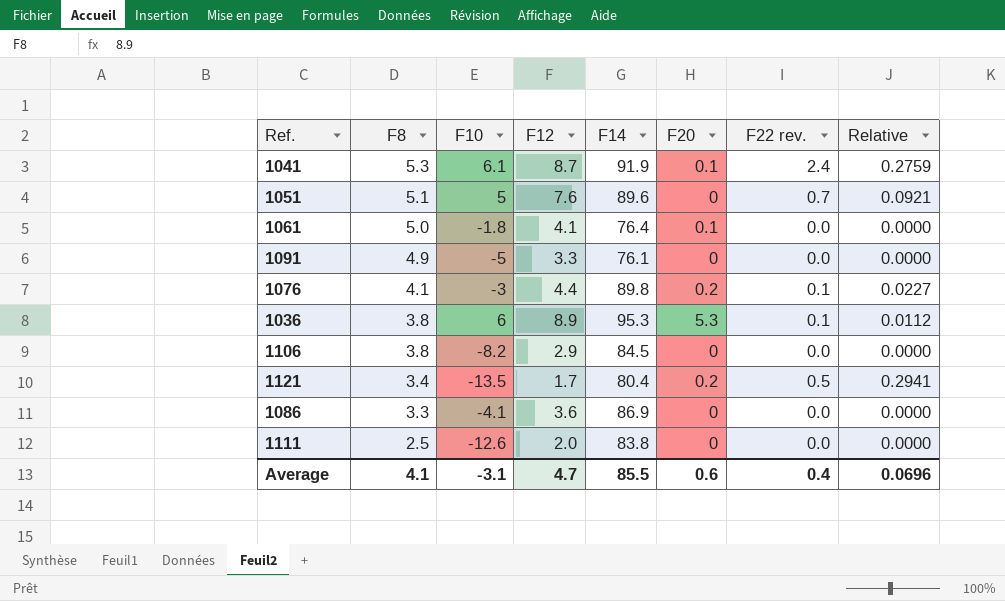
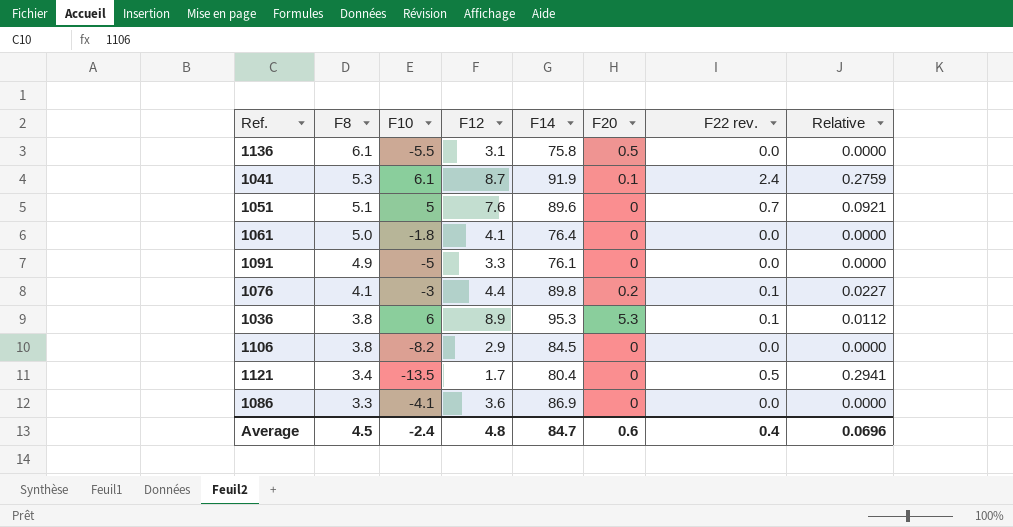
row 1111: 2.5 | -12.6 | 2.0 | 83.8 | 0 | 0.0 | 0.0000 -> none
row 1136: none -> 6.1 | -5.5 | 3.1 | 75.8 | 0.5 | 0.0 | 0.0000
1061 | F20: 0.1 -> 0
1121 | F20: 0.2 -> 0
Average | F8: 4.1 -> 4.5
Average | F10: -3.1 -> -2.4
Average | F12: 4.7 -> 4.8
Average | F14: 85.5 -> 84.7

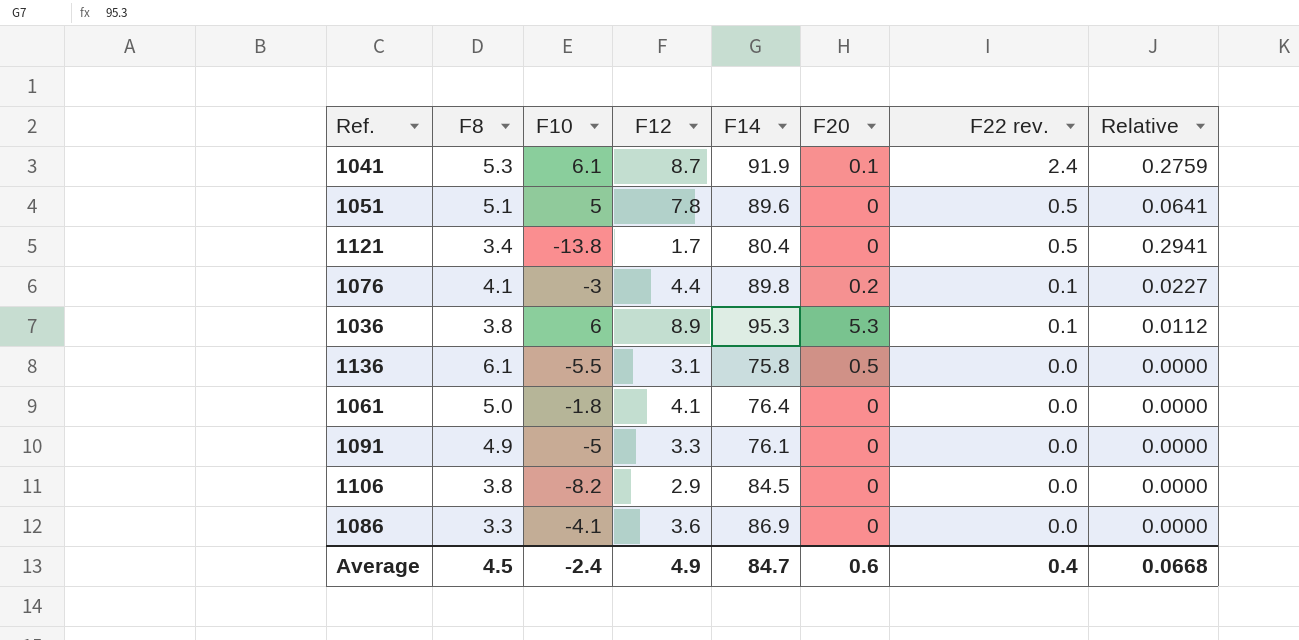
row order: F8 descending -> F22 rev. descending
1051 | F12: 7.6 -> 7.8
1051 | F22 rev.: 0.7 -> 0.5
1051 | Relative: 0.0921 -> 0.0641
1121 | F10: -13.5 -> -13.8
Average | F12: 4.8 -> 4.9
Average | Relative: 0.0696 -> 0.0668

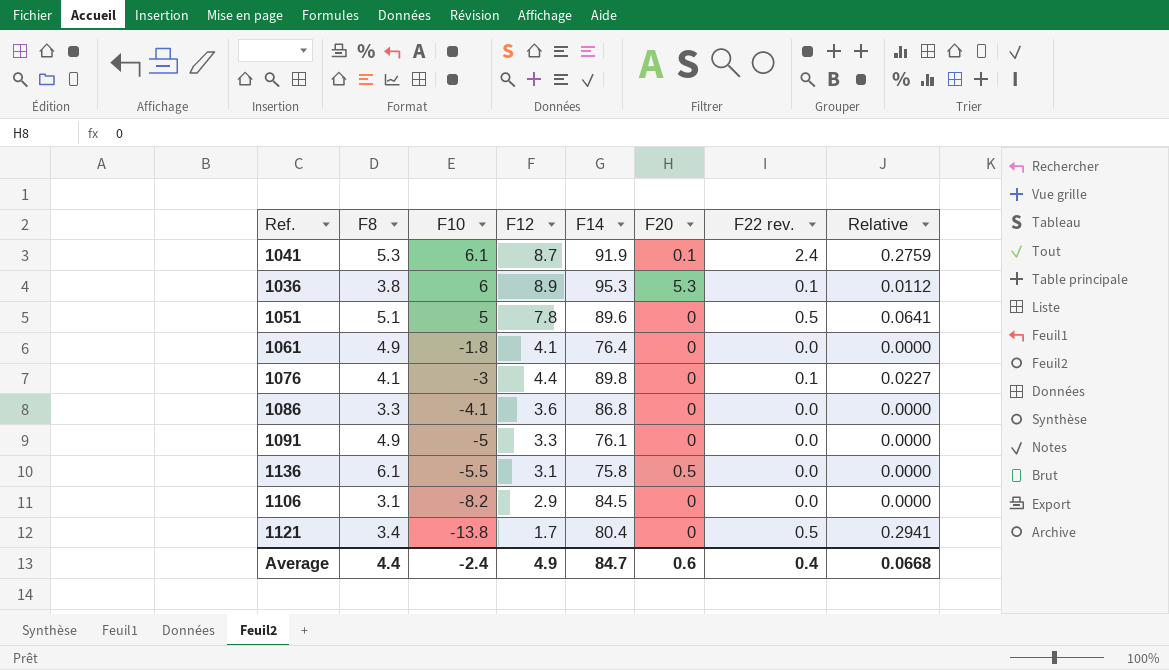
row order: F22 rev. descending -> F10 descending
1061 | F8: 5.0 -> 4.9
1076 | F20: 0.2 -> 0
1086 | F14: 86.9 -> 86.8
1106 | F8: 3.8 -> 3.1
Average | F8: 4.5 -> 4.4

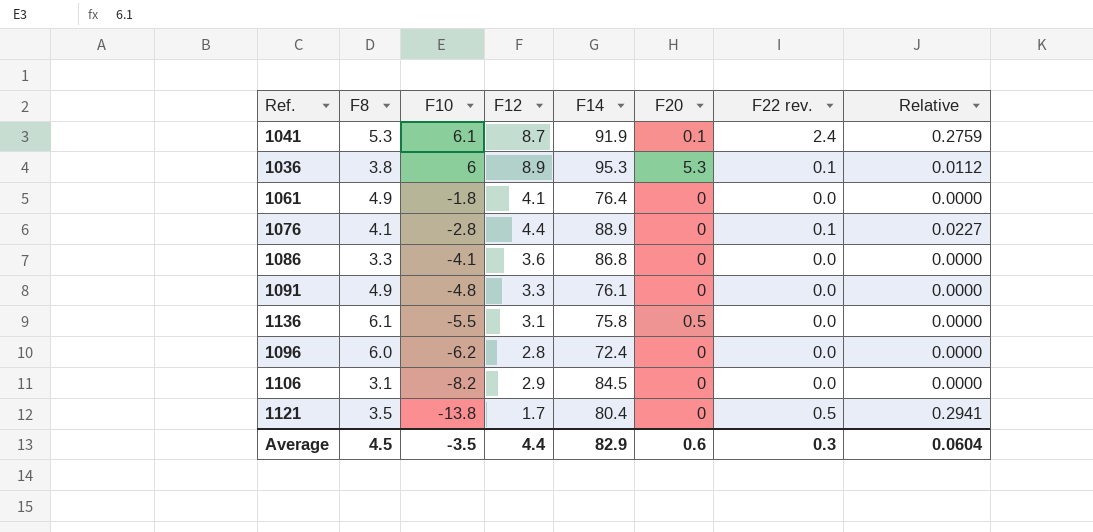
row 1051: 5.1 | 5 | 7.8 | 89.6 | 0 | 0.5 | 0.0641 -> none
1076 | F10: -3 -> -2.8
1076 | F14: 89.8 -> 88.9
1091 | F10: -5 -> -4.8
row 1096: none -> 6.0 | -6.2 | 2.8 | 72.4 | 0 | 0.0 | 0.0000
1121 | F8: 3.4 -> 3.5
Average | F8: 4.4 -> 4.5
Average | F10: -2.4 -> -3.5
Average | F12: 4.9 -> 4.4
Average | F14: 84.7 -> 82.9
Average | F22 rev.: 0.4 -> 0.3
Average | Relative: 0.0668 -> 0.0604

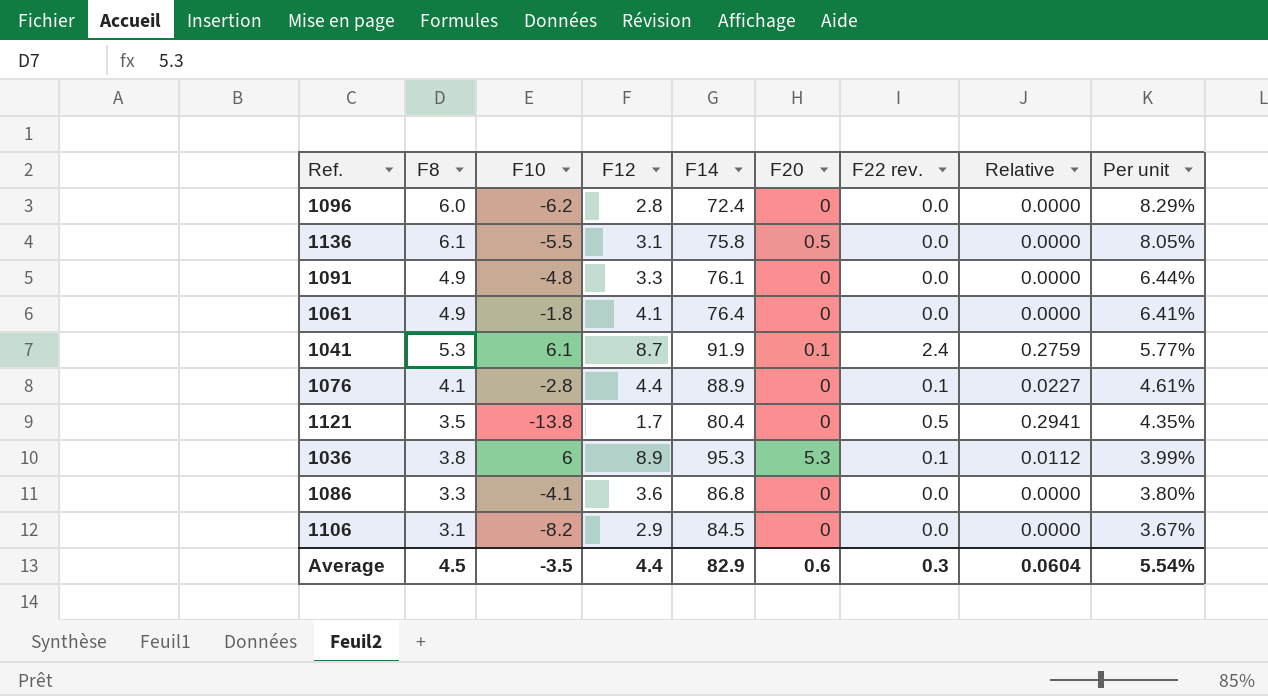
row order: F10 descending -> Per unit descending
column Per unit | formula: none -> [F8] / [F14]

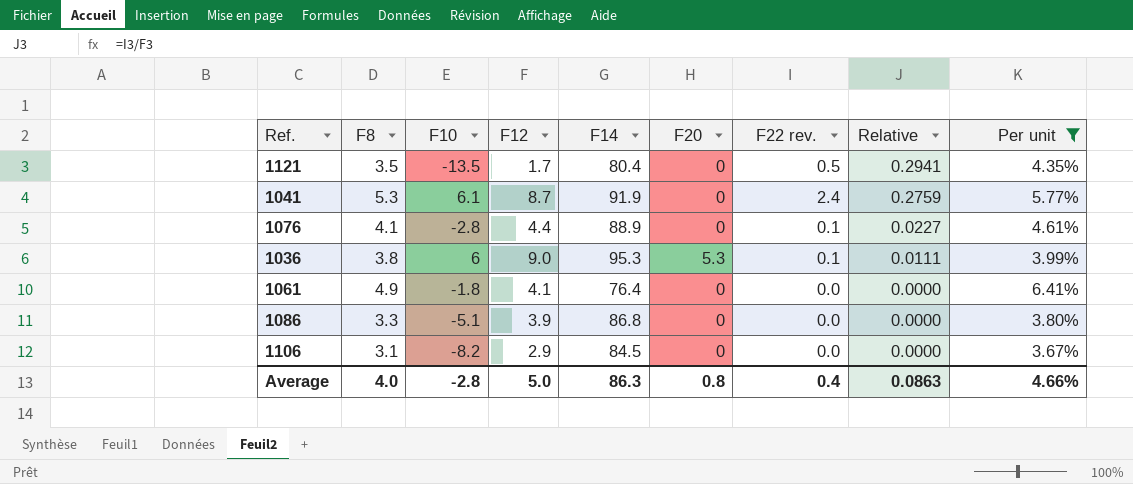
filter: none -> Per unit <= 6.41%
row order: Per unit descending -> Relative descending
1121 | F10: -13.8 -> -13.5
1041 | F20: 0.1 -> 0
1036 | F12: 8.9 -> 9.0
1036 | Relative: 0.0112 -> 0.0111
1086 | F10: -4.1 -> -5.1
1086 | F12: 3.6 -> 3.9
Average | F8: 4.5 -> 4.0
Average | F10: -3.5 -> -2.8
Average | F12: 4.4 -> 5.0
Average | F14: 82.9 -> 86.3
Average | F20: 0.6 -> 0.8
Average | F22 rev.: 0.3 -> 0.4
Average | Relative: 0.0604 -> 0.0863
Average | Per unit: 5.54% -> 4.66%

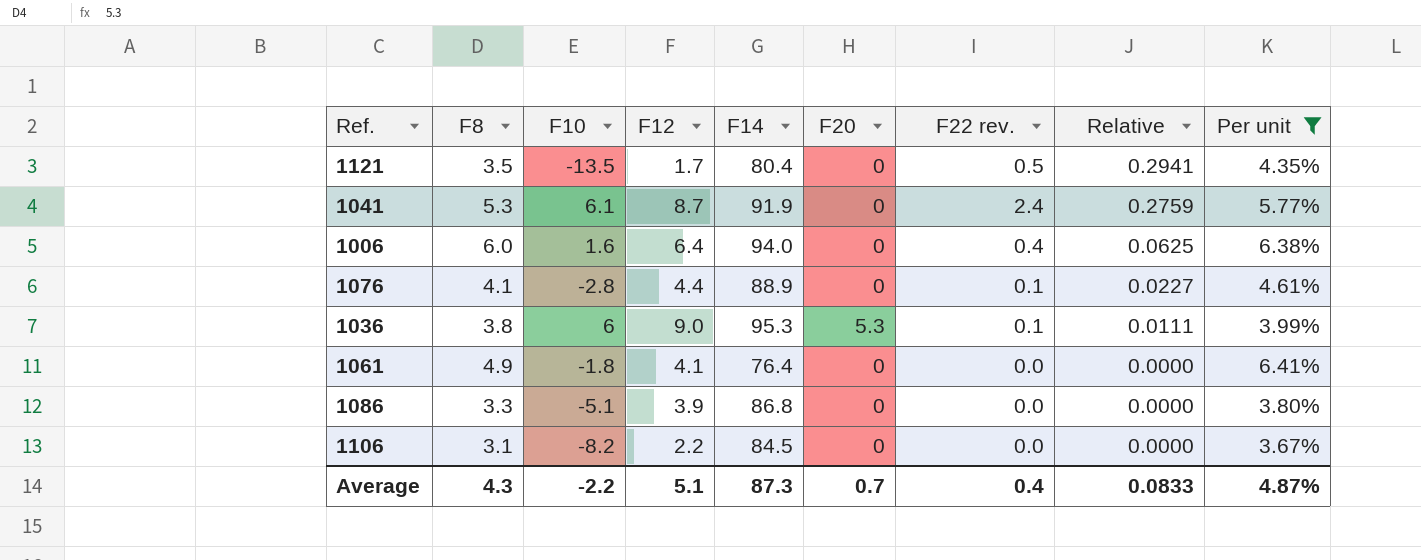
row 1006: none -> 6.0 | 1.6 | 6.4 | 94.0 | 0 | 0.4 | 0.0625 | 6.38%
1106 | F12: 2.9 -> 2.2
Average | F8: 4.0 -> 4.3
Average | F10: -2.8 -> -2.2
Average | F12: 5.0 -> 5.1
Average | F14: 86.3 -> 87.3
Average | F20: 0.8 -> 0.7
Average | Relative: 0.0863 -> 0.0833
Average | Per unit: 4.66% -> 4.87%

